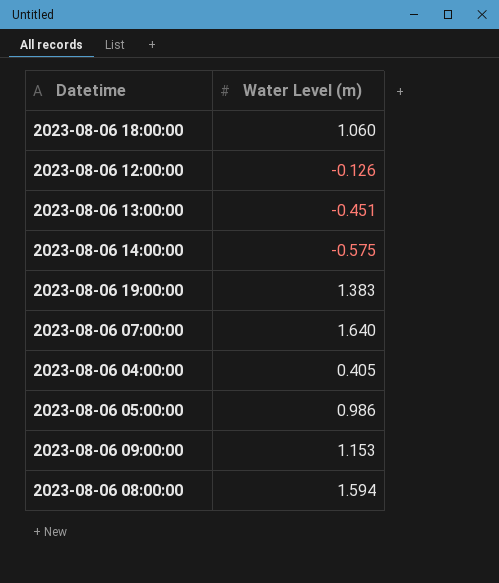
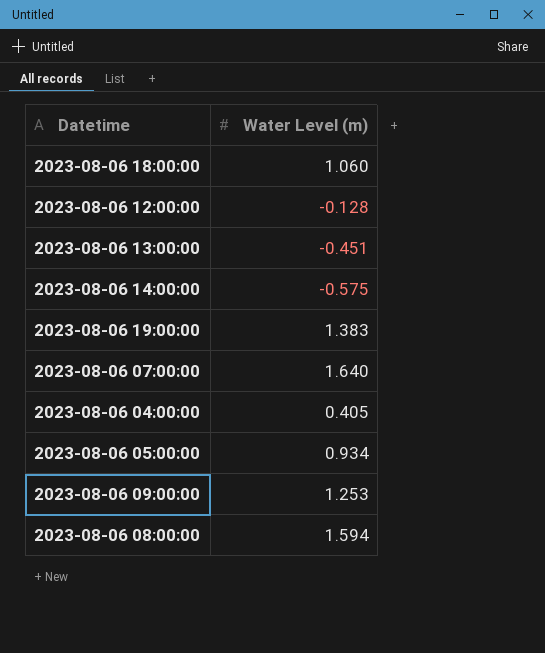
2023-08-06 12:00:00 | Water Level (m): -0.126 -> -0.128
2023-08-06 05:00:00 | Water Level (m): 0.986 -> 0.934
2023-08-06 09:00:00 | Water Level (m): 1.153 -> 1.253

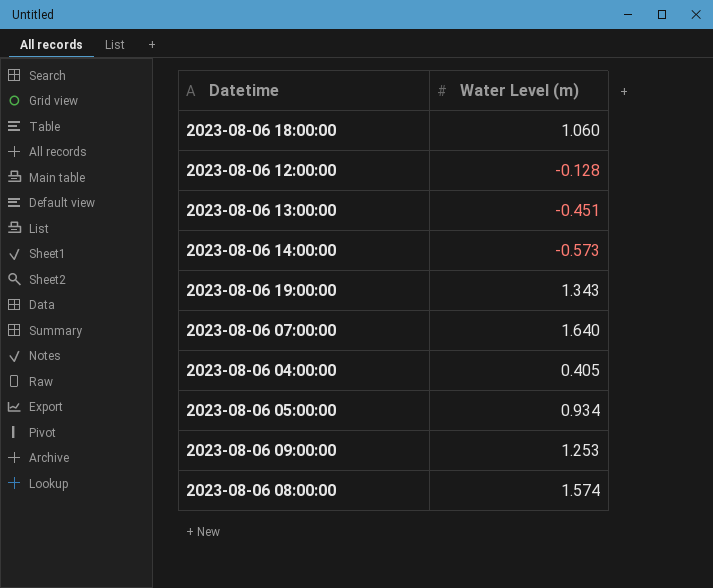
2023-08-06 14:00:00 | Water Level (m): -0.575 -> -0.573
2023-08-06 19:00:00 | Water Level (m): 1.383 -> 1.343
2023-08-06 08:00:00 | Water Level (m): 1.594 -> 1.574

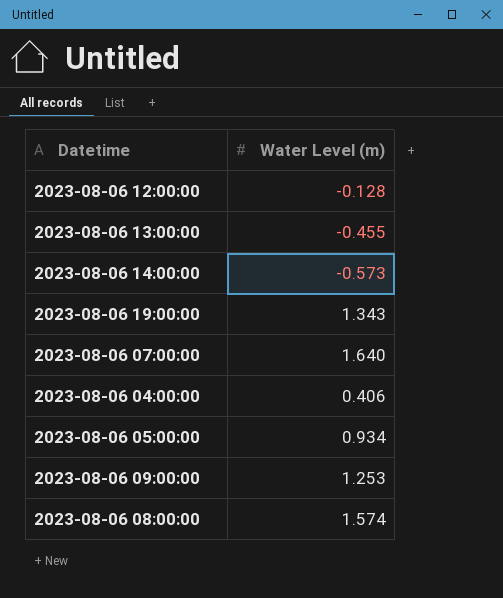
row 2023-08-06 18:00:00: 1.060 -> none
2023-08-06 13:00:00 | Water Level (m): -0.451 -> -0.455
2023-08-06 04:00:00 | Water Level (m): 0.405 -> 0.406

